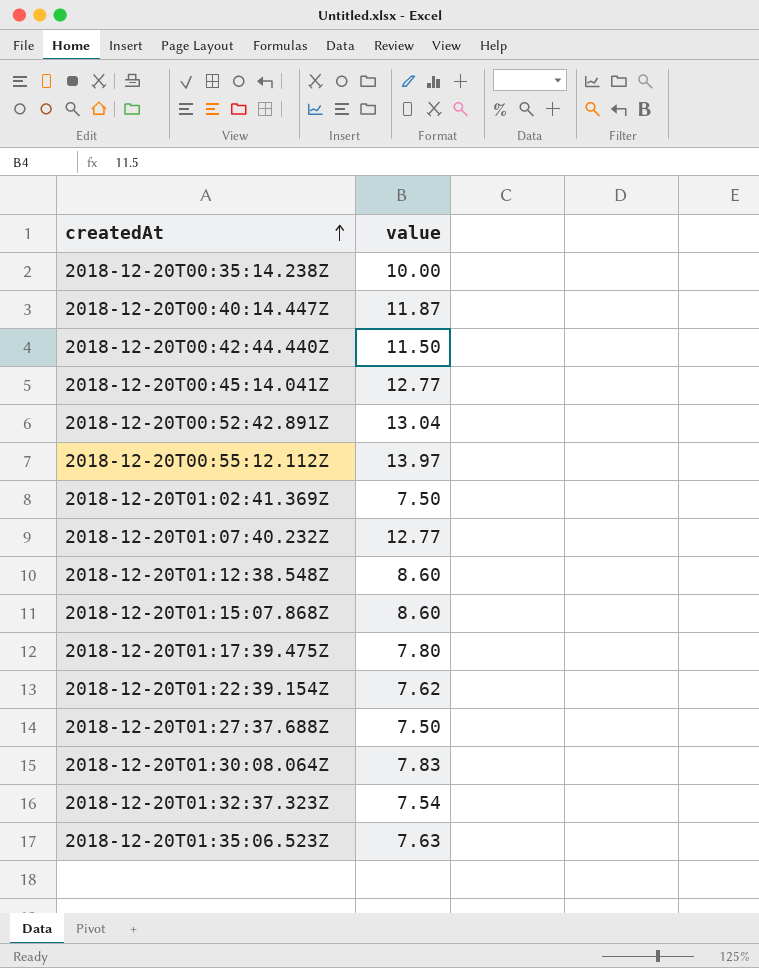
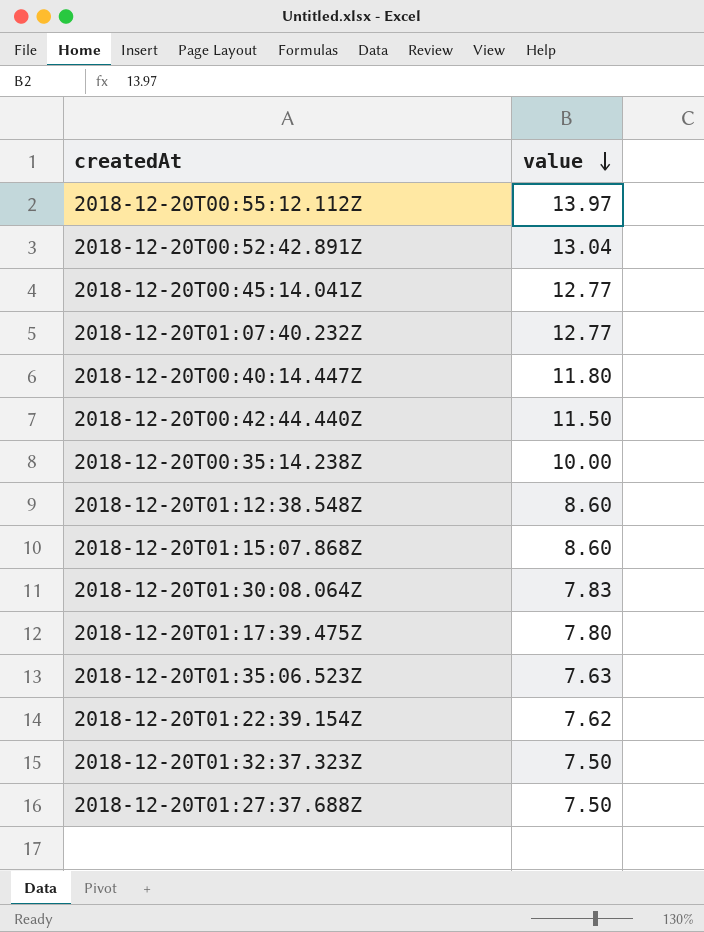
row order: createdAt ascending -> value descending
row 2018-12-20T01:02:41.369Z: 7.50 -> none
2018-12-20T00:40:14.447Z | value: 11.87 -> 11.80
2018-12-20T01:32:37.323Z | value: 7.54 -> 7.50

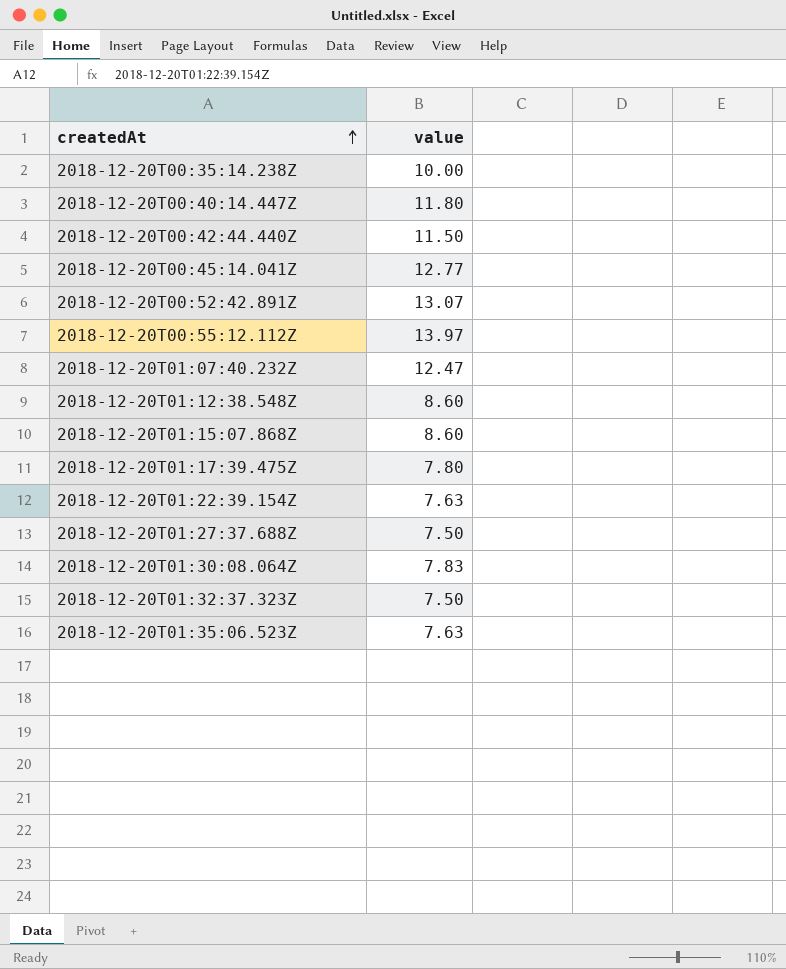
row order: value descending -> createdAt ascending
2018-12-20T00:52:42.891Z | value: 13.04 -> 13.07
2018-12-20T01:07:40.232Z | value: 12.77 -> 12.47
2018-12-20T01:22:39.154Z | value: 7.62 -> 7.63

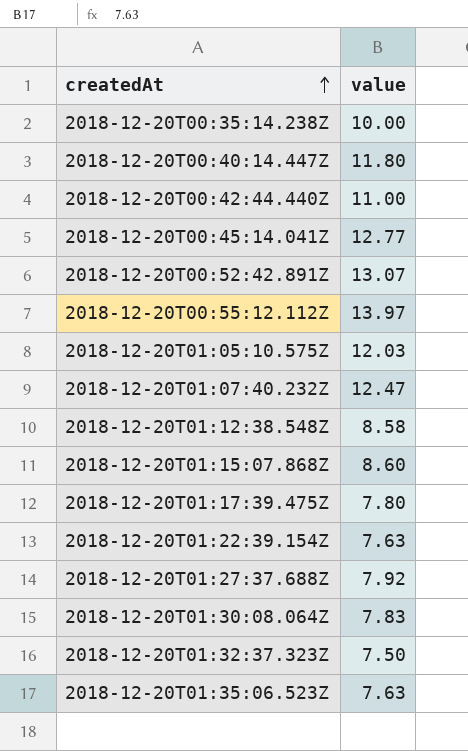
2018-12-20T00:42:44.440Z | value: 11.50 -> 11.00
row 2018-12-20T01:05:10.575Z: none -> 12.03
2018-12-20T01:12:38.548Z | value: 8.60 -> 8.58
2018-12-20T01:27:37.688Z | value: 7.50 -> 7.92

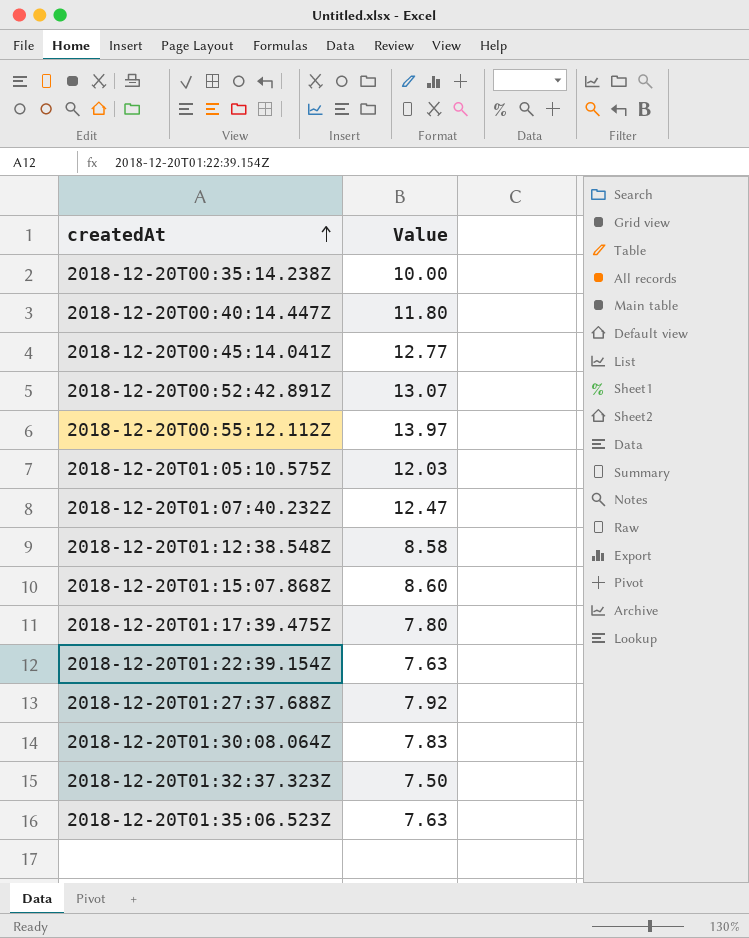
column name: value -> Value
row 2018-12-20T00:42:44.440Z: 11.00 -> none

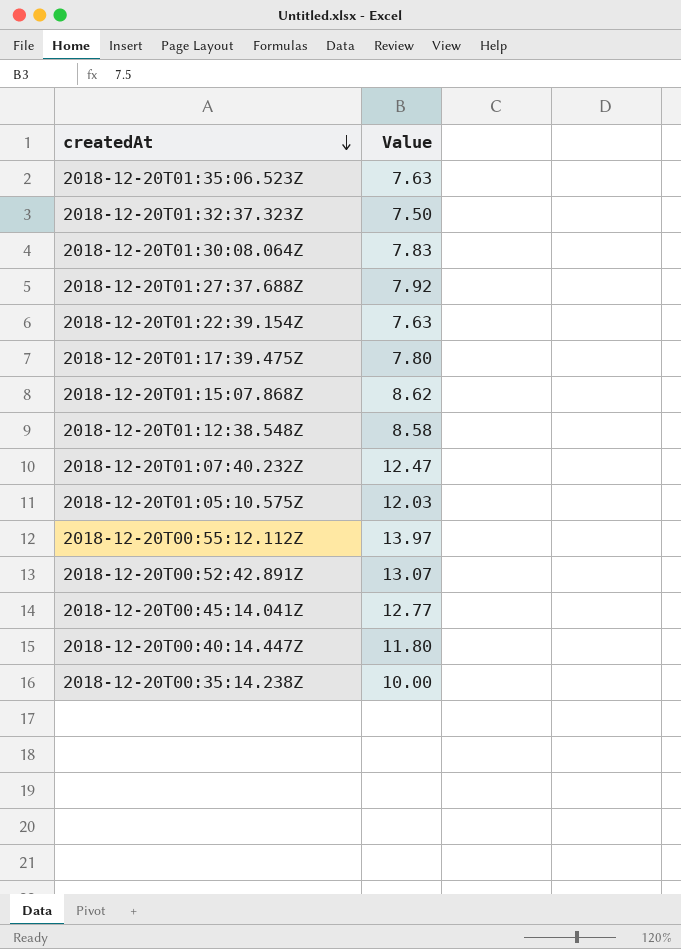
row order: createdAt ascending -> createdAt descending
2018-12-20T01:15:07.868Z | Value: 8.60 -> 8.62

